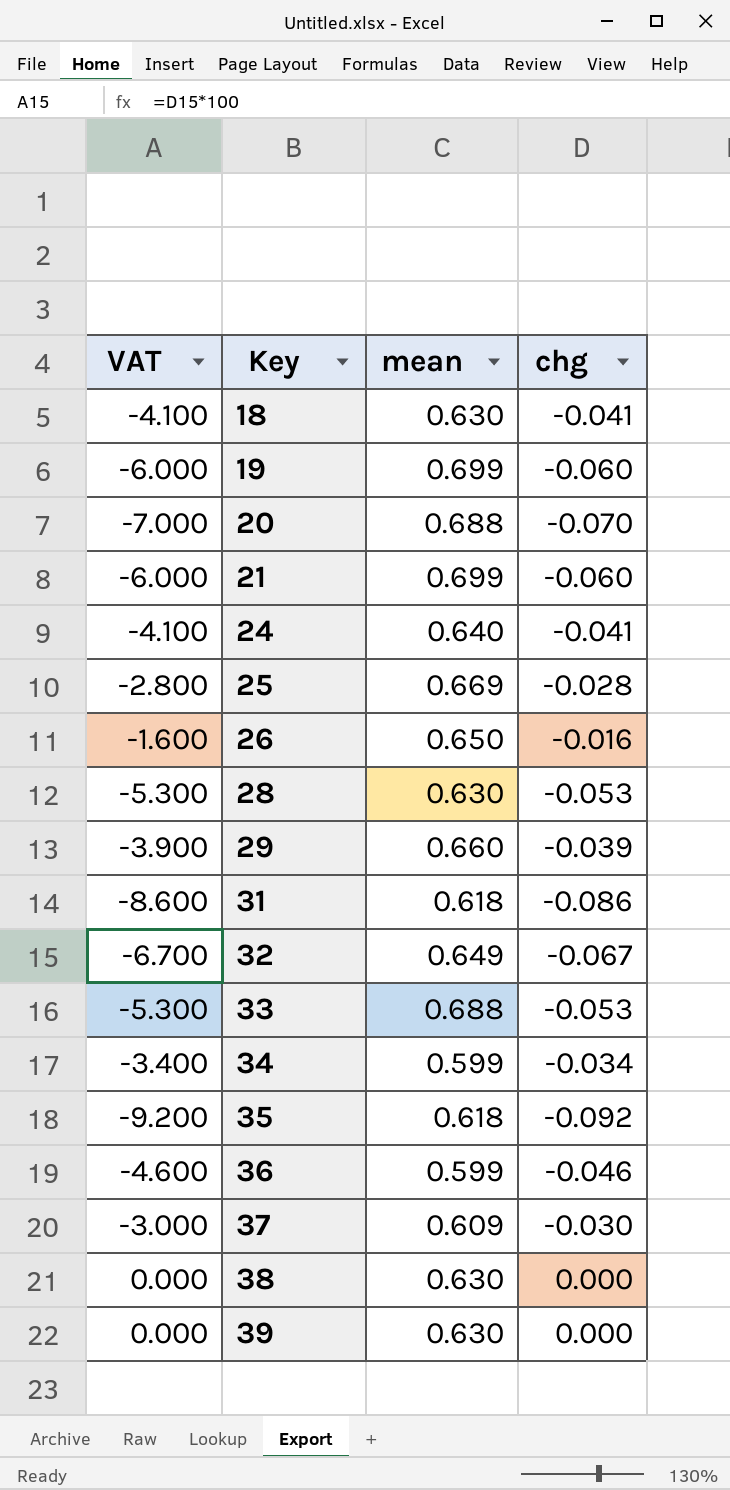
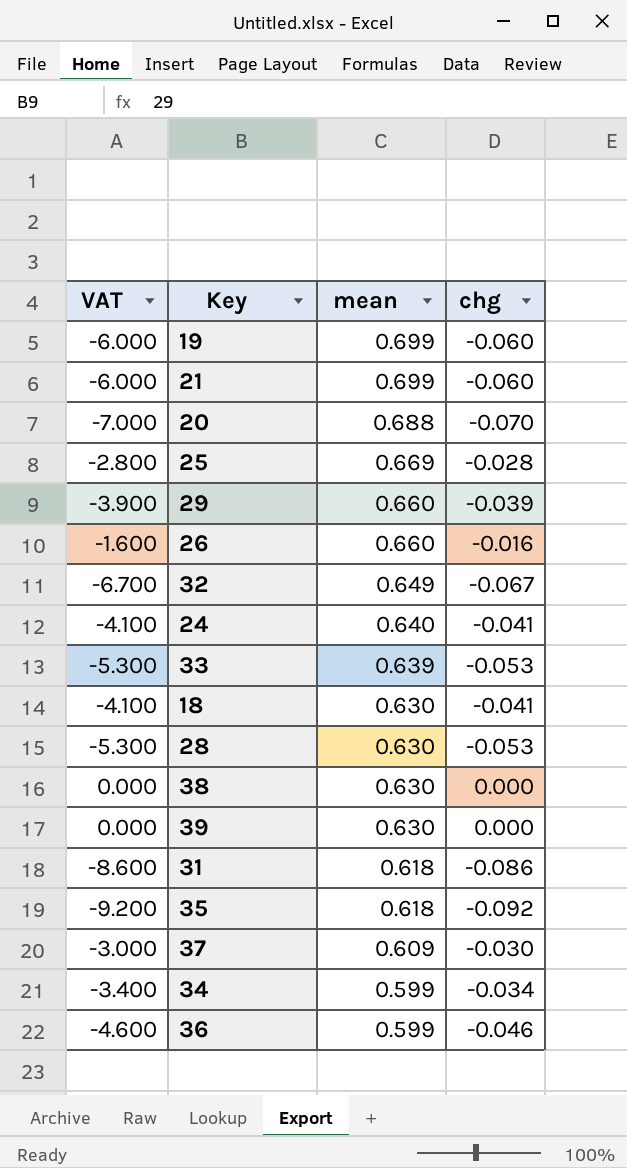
row order: Key ascending -> mean descending
26 | mean: 0.650 -> 0.660
33 | mean: 0.688 -> 0.639

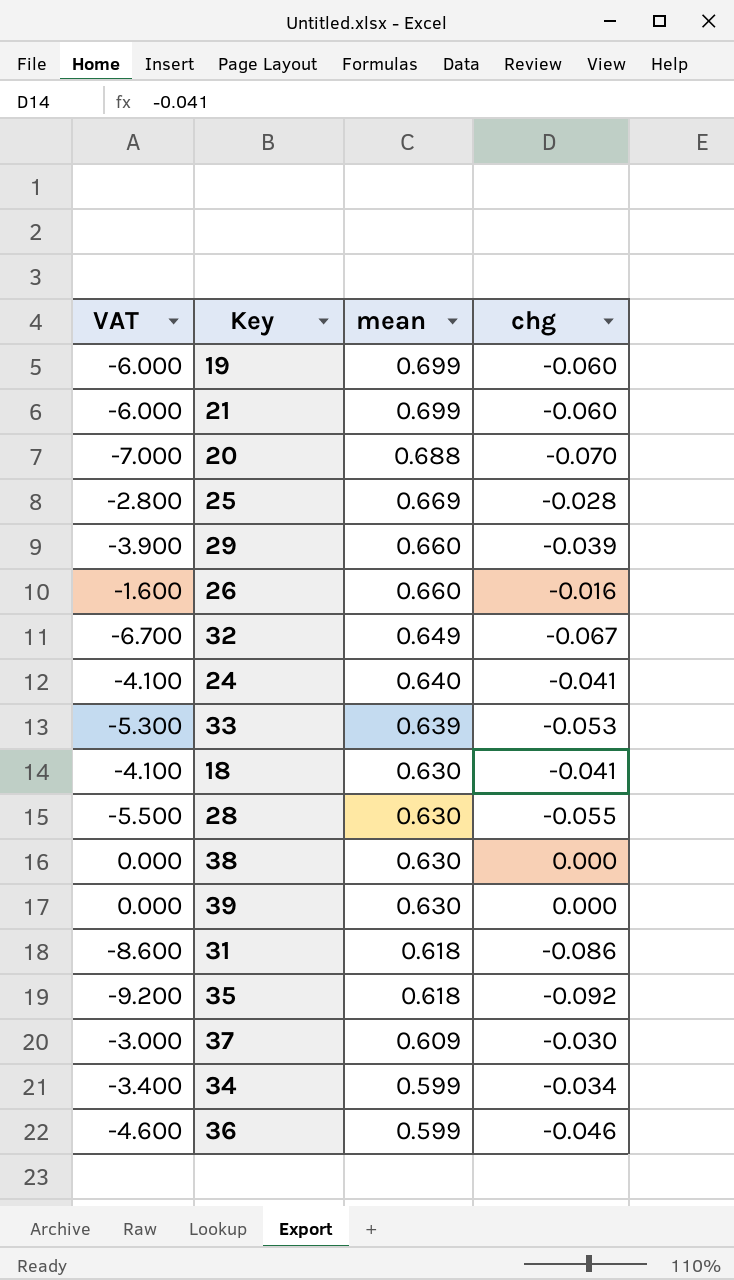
28 | VAT: -5.300 -> -5.500
28 | chg: -0.053 -> -0.055

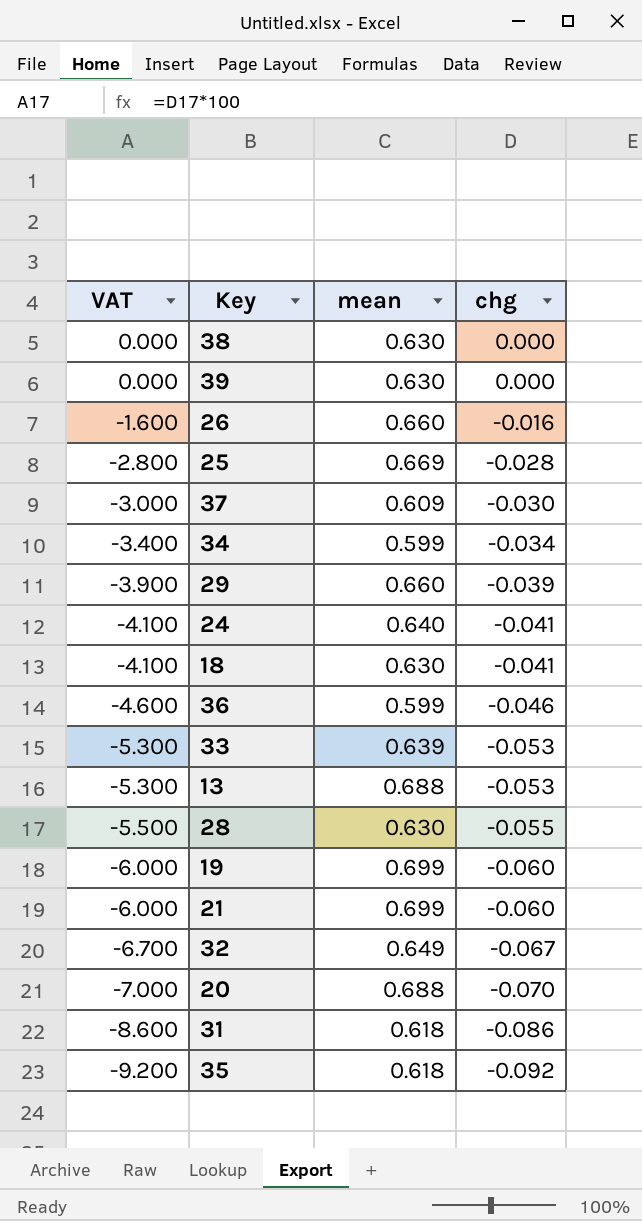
row order: mean descending -> VAT descending
row 13: none -> -5.300 | 0.688 | -0.053

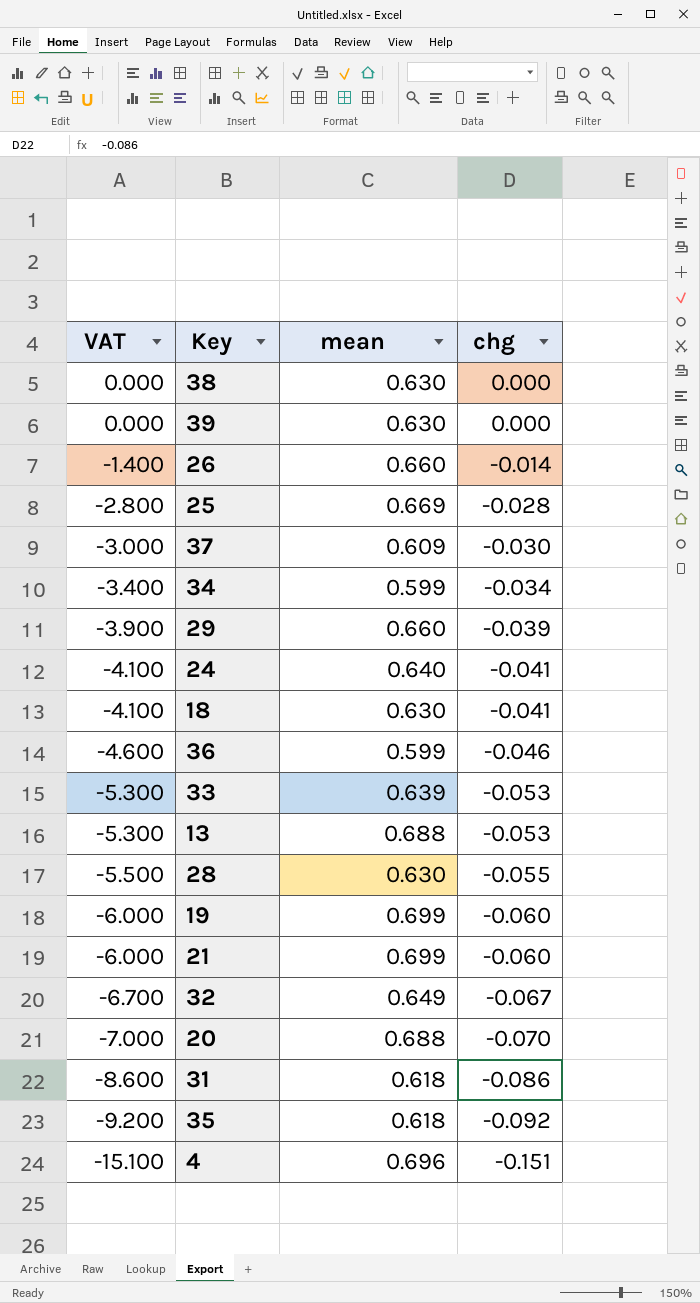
26 | VAT: -1.600 -> -1.400
26 | chg: -0.016 -> -0.014
row 4: none -> -15.100 | 0.696 | -0.151

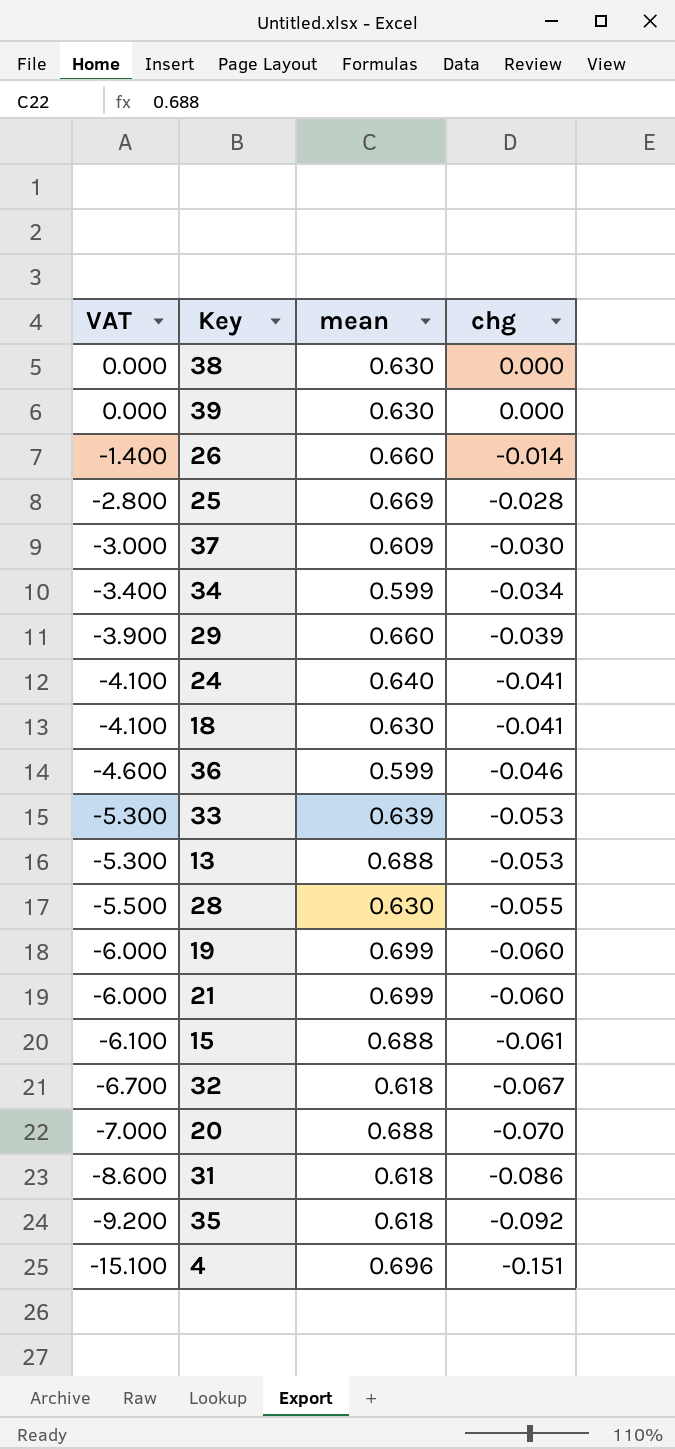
row 15: none -> -6.100 | 0.688 | -0.061
32 | mean: 0.649 -> 0.618

